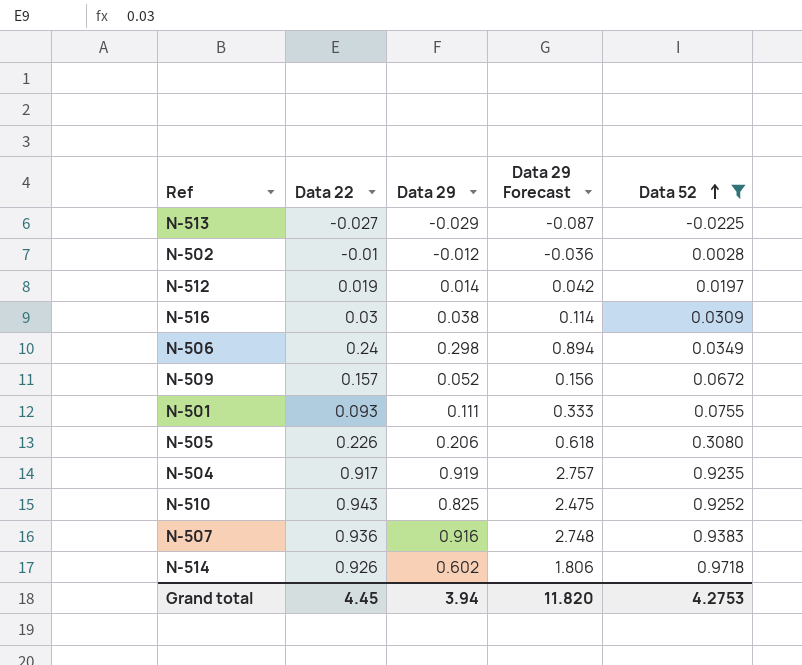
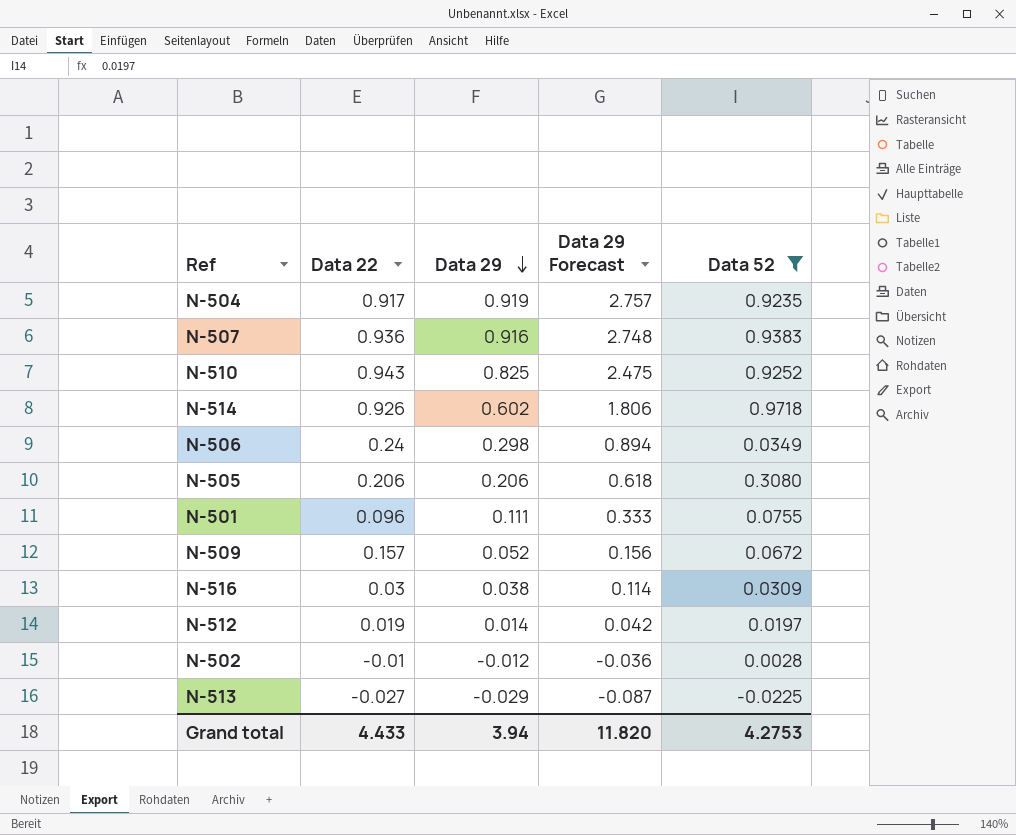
row order: Data 52 ascending -> Data 29 descending
N-505 | Data 22: 0.226 -> 0.206
N-501 | Data 22: 0.093 -> 0.096
Grand total | Data 22: 4.45 -> 4.433

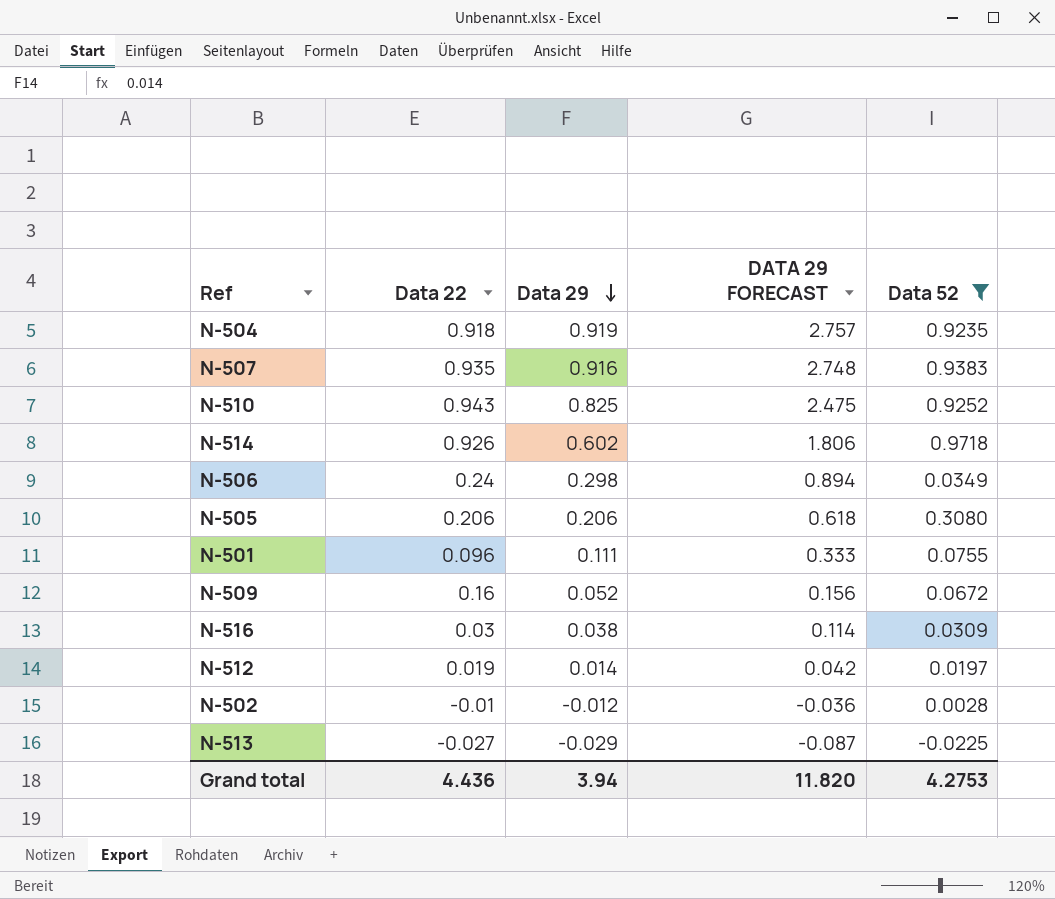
column name: Data 29 Forecast -> DATA 29 FORECAST
N-504 | Data 22: 0.917 -> 0.918
N-507 | Data 22: 0.936 -> 0.935
N-509 | Data 22: 0.157 -> 0.16
Grand total | Data 22: 4.433 -> 4.436

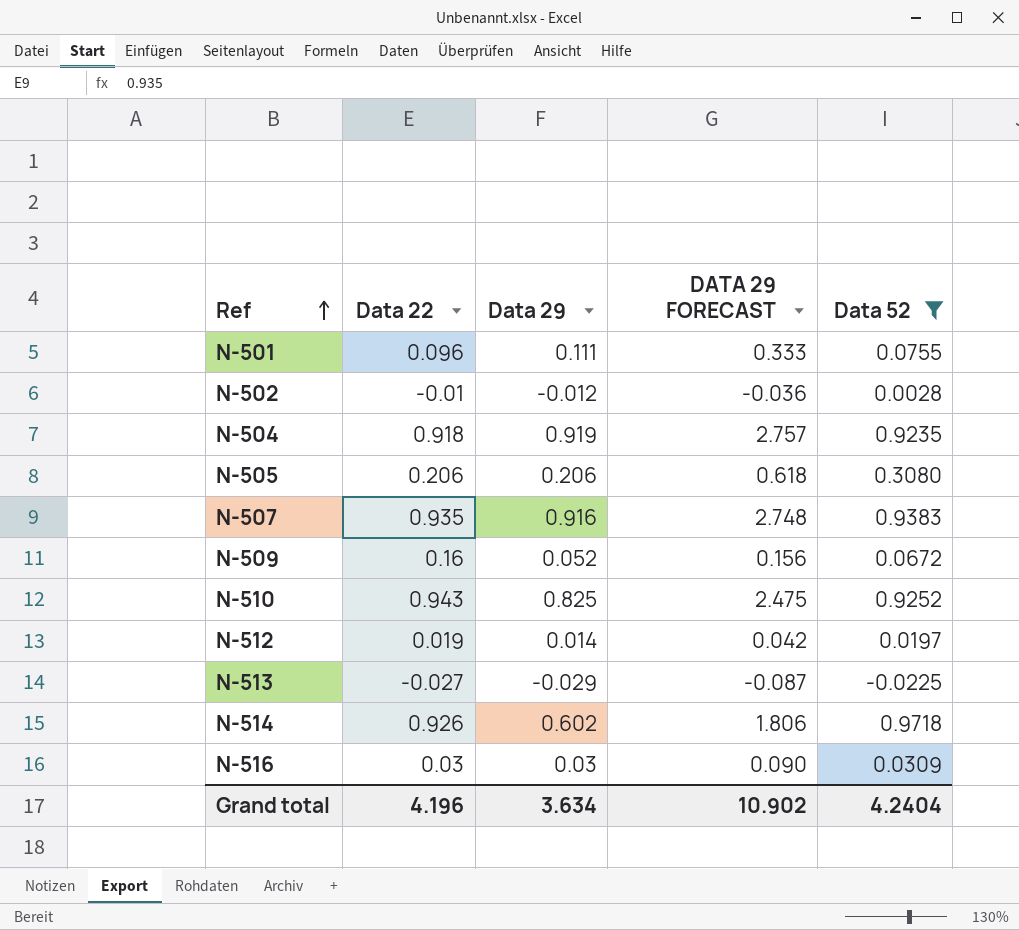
row order: Data 29 descending -> Ref ascending
row N-506: 0.24 | 0.298 | 0.894 | 0.0349 -> none
N-516 | Data 29: 0.038 -> 0.03
N-516 | DATA 29 FORECAST: 0.114 -> 0.090
Grand total | Data 22: 4.436 -> 4.196
Grand total | Data 29: 3.94 -> 3.634
Grand total | DATA 29 FORECAST: 11.820 -> 10.902
Grand total | Data 52: 4.2753 -> 4.2404

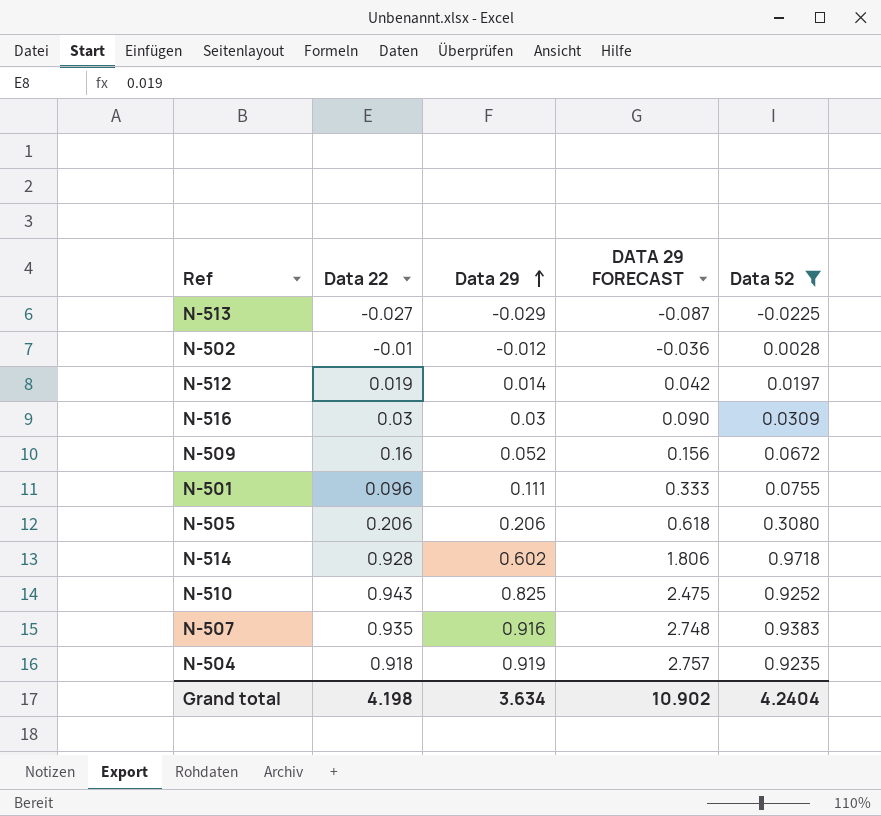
row order: Ref ascending -> Data 29 ascending
N-514 | Data 22: 0.926 -> 0.928
Grand total | Data 22: 4.196 -> 4.198

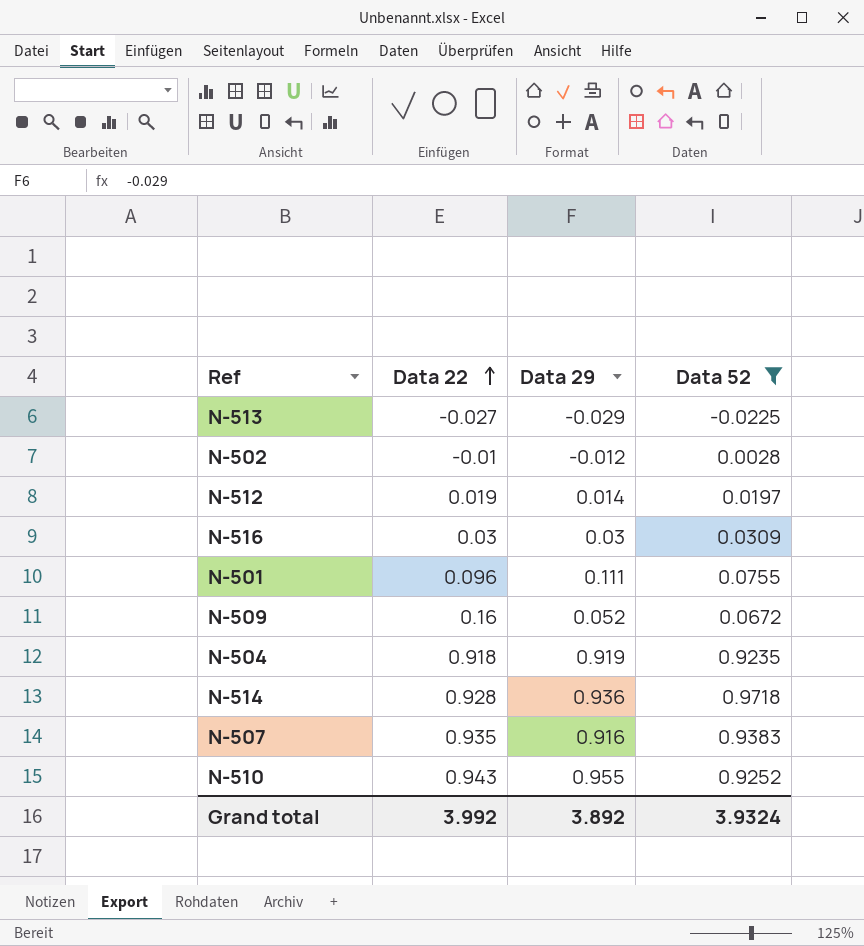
row order: Data 29 ascending -> Data 22 ascending
column DATA 29 FORECAST | formula: [Data 29] * 3 -> none
row N-505: 0.206 | 0.206 | 0.618 | 0.3080 -> none
N-514 | Data 29: 0.602 -> 0.936
N-510 | Data 29: 0.825 -> 0.955
Grand total | Data 22: 4.198 -> 3.992
Grand total | Data 29: 3.634 -> 3.892
Grand total | Data 52: 4.2404 -> 3.9324

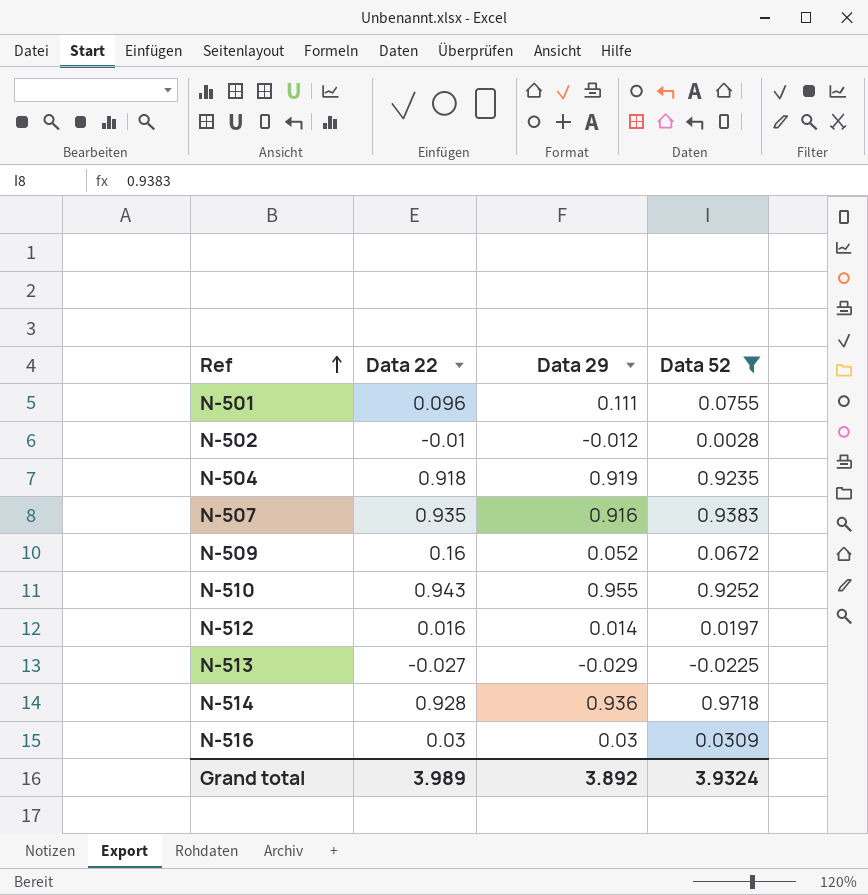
row order: Data 22 ascending -> Ref ascending
N-512 | Data 22: 0.019 -> 0.016
Grand total | Data 22: 3.992 -> 3.989

